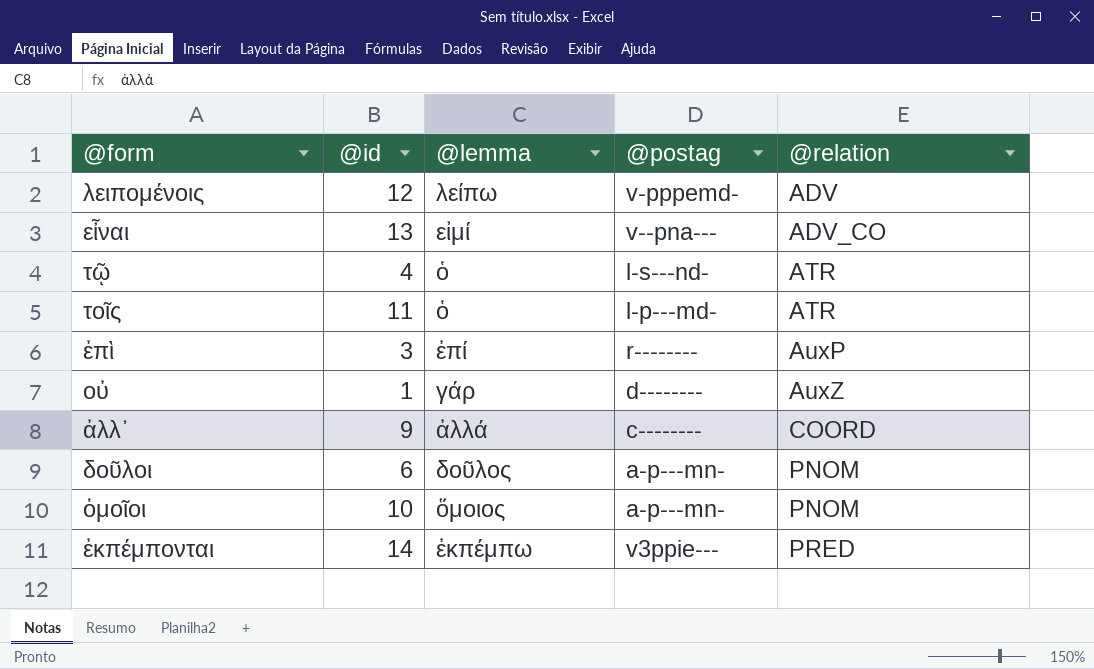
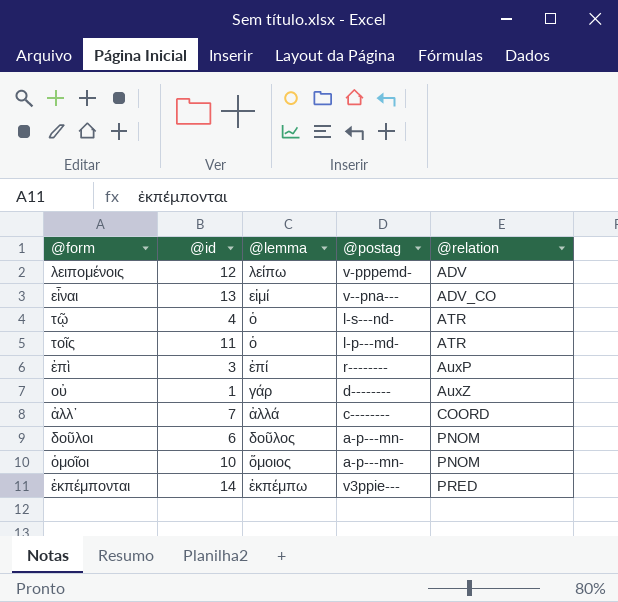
ἀλλ᾽ | @id: 9 -> 7

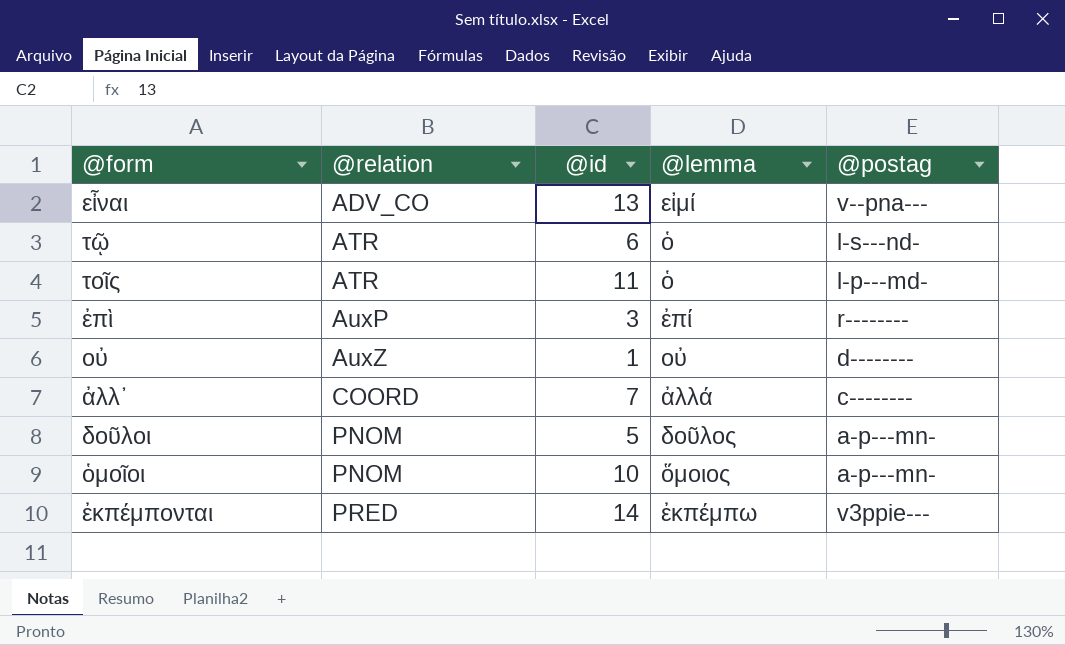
column @relation | position: 5 -> 2
row λειπομένοις: 12 | λείπω | v-pppemd- | ADV -> none
τῷ | @id: 4 -> 6
οὐ | @lemma: γάρ -> οὐ
δοῦλοι | @id: 6 -> 5

